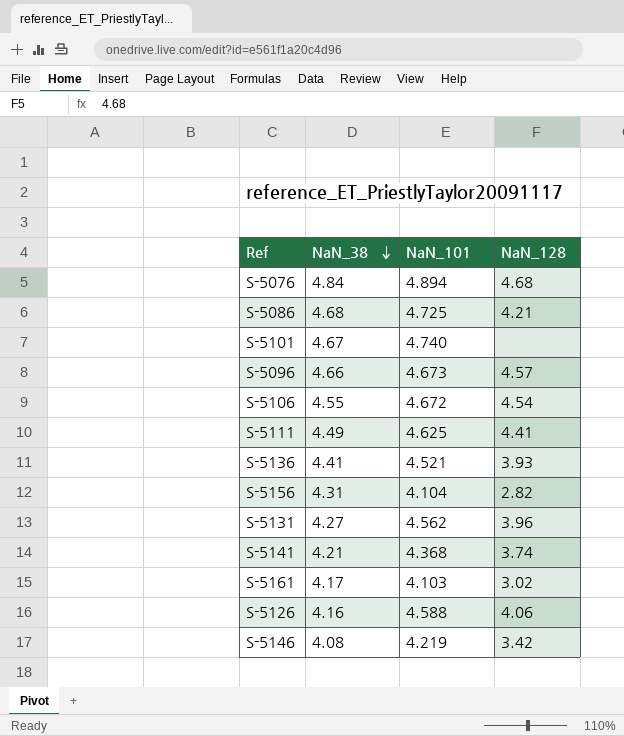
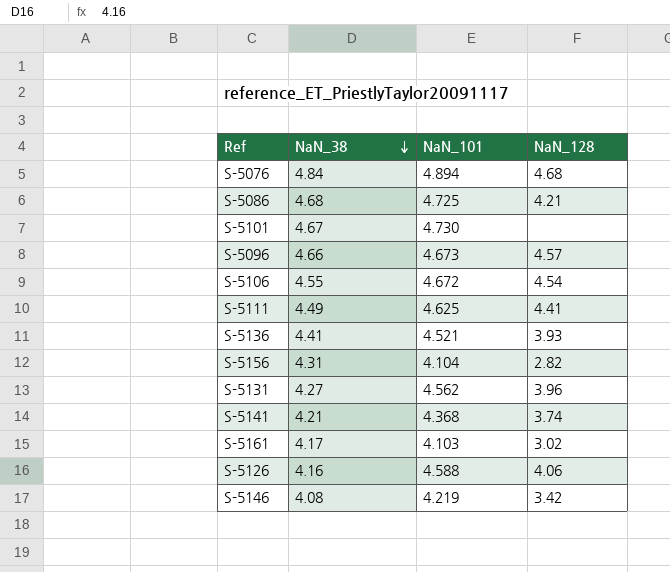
S-5101 | NaN_101: 4.740 -> 4.730

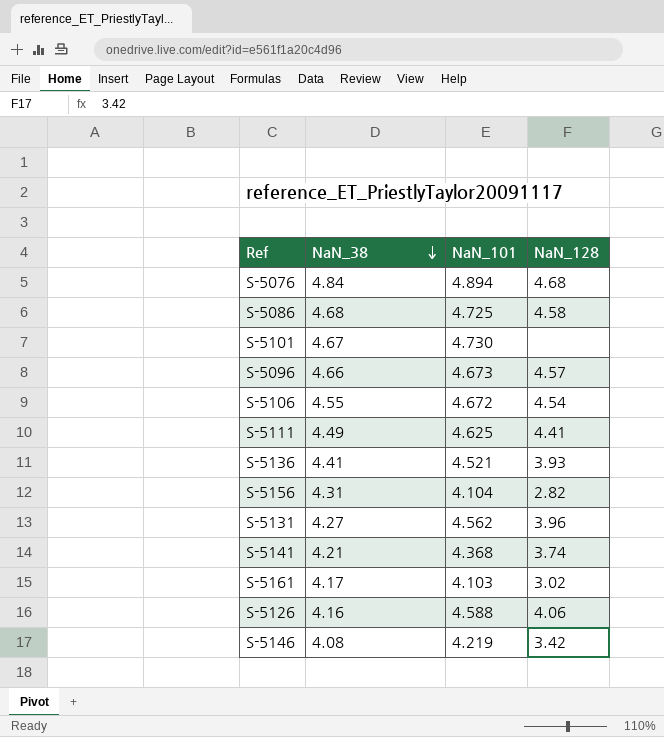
S-5086 | NaN_128: 4.21 -> 4.58

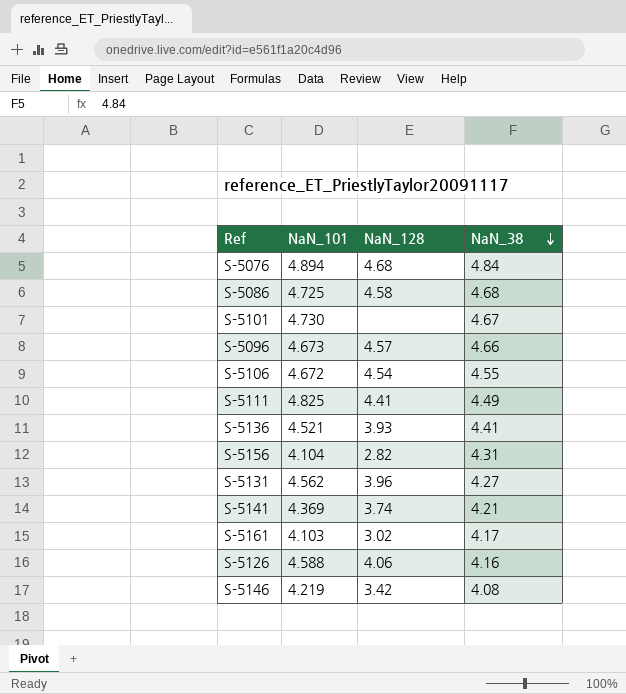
column NaN_38 | position: 2 -> 4
S-5111 | NaN_101: 4.625 -> 4.825
S-5141 | NaN_101: 4.368 -> 4.369

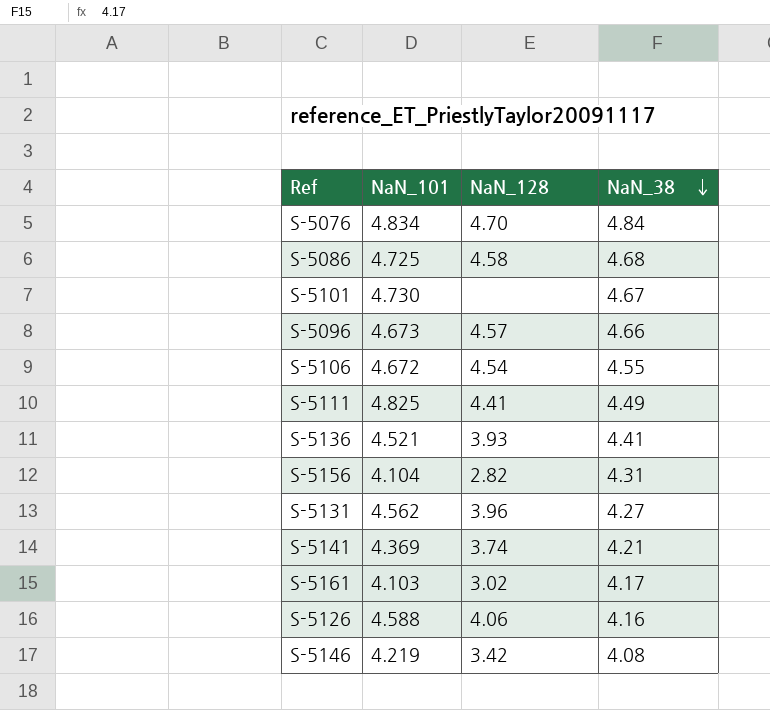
S-5076 | NaN_101: 4.894 -> 4.834
S-5076 | NaN_128: 4.68 -> 4.70

